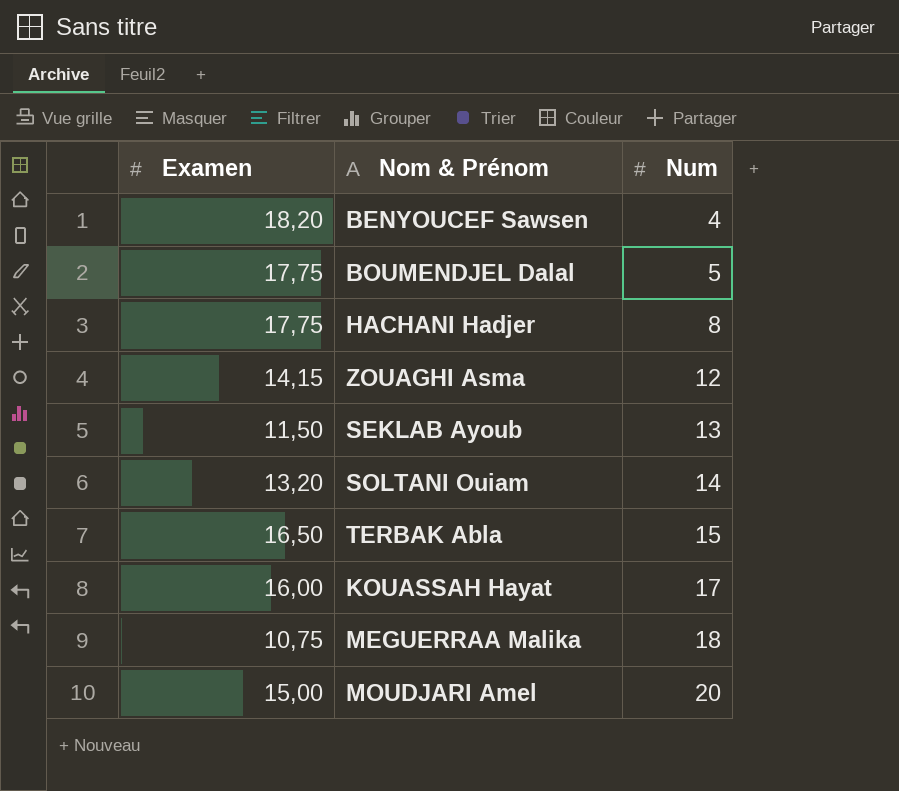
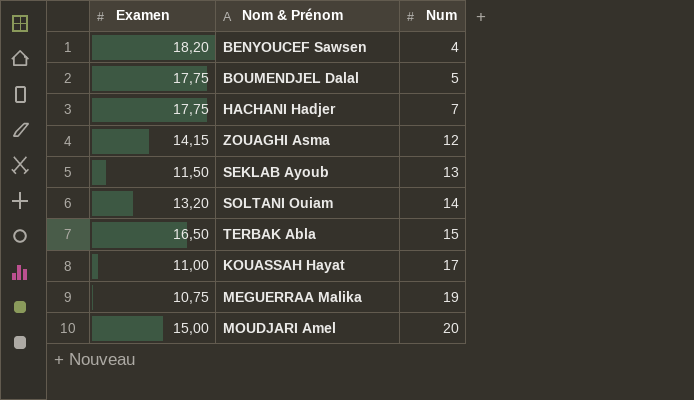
HACHANI Hadjer | Num: 8 -> 7
KOUASSAH Hayat | Examen: 16,00 -> 11,00
MEGUERRAA Malika | Num: 18 -> 19

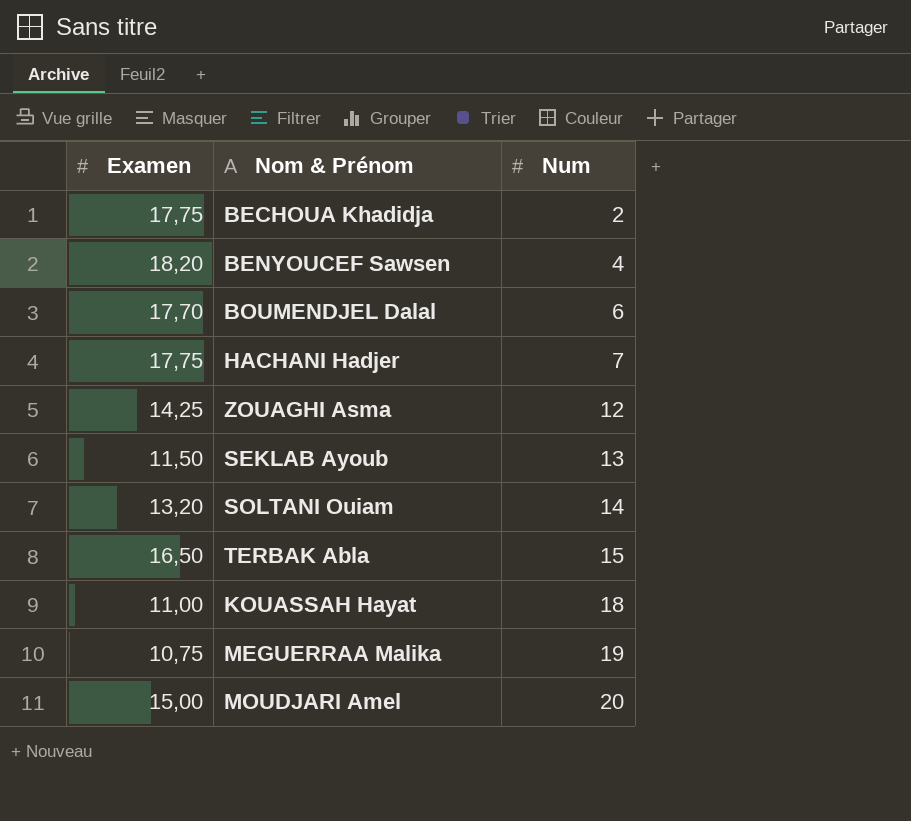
row BECHOUA Khadidja: none -> 17,75 | 2
BOUMENDJEL Dalal | Examen: 17,75 -> 17,70
BOUMENDJEL Dalal | Num: 5 -> 6
ZOUAGHI Asma | Examen: 14,15 -> 14,25
KOUASSAH Hayat | Num: 17 -> 18

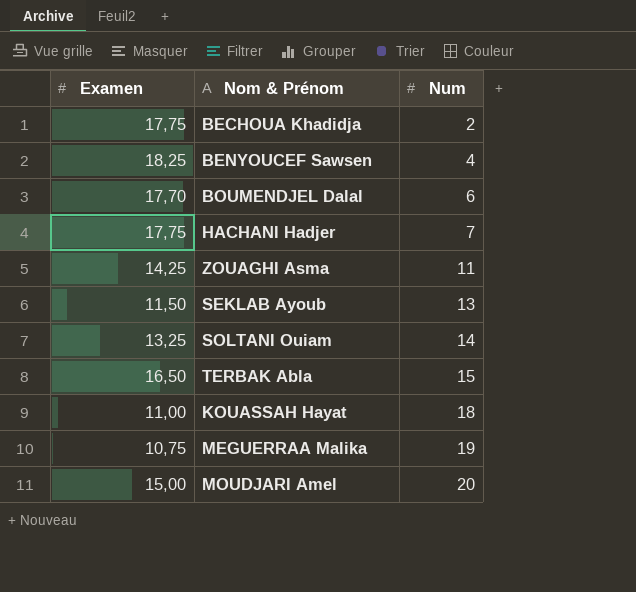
BENYOUCEF Sawsen | Examen: 18,20 -> 18,25
ZOUAGHI Asma | Num: 12 -> 11
SOLTANI Ouiam | Examen: 13,20 -> 13,25

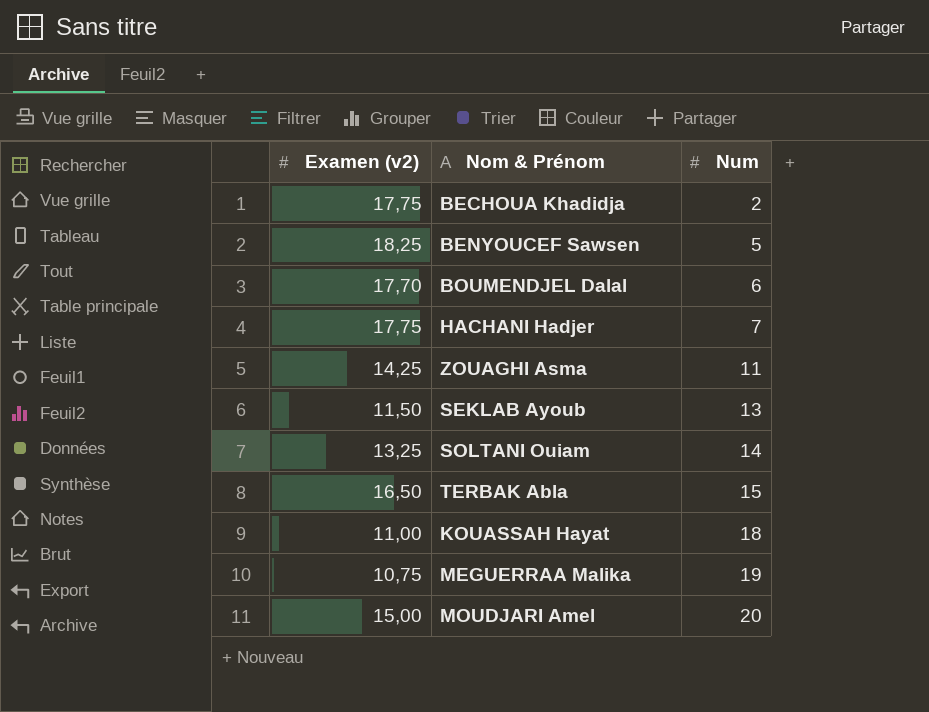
column name: Examen -> Examen (v2)
BENYOUCEF Sawsen | Num: 4 -> 5

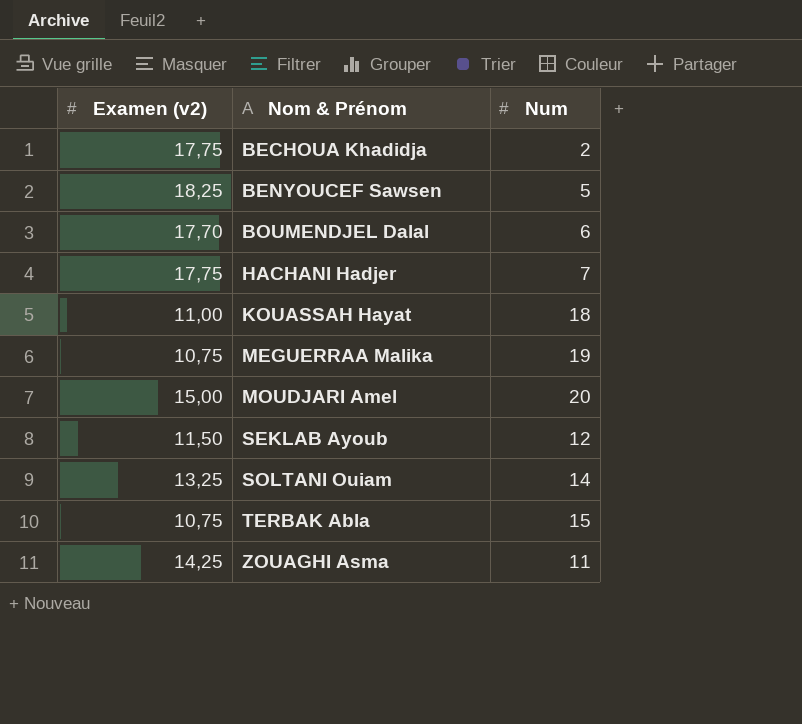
row order: Num ascending -> Nom & Prénom ascending
SEKLAB Ayoub | Num: 13 -> 12
TERBAK Abla | Examen (v2): 16,50 -> 10,75

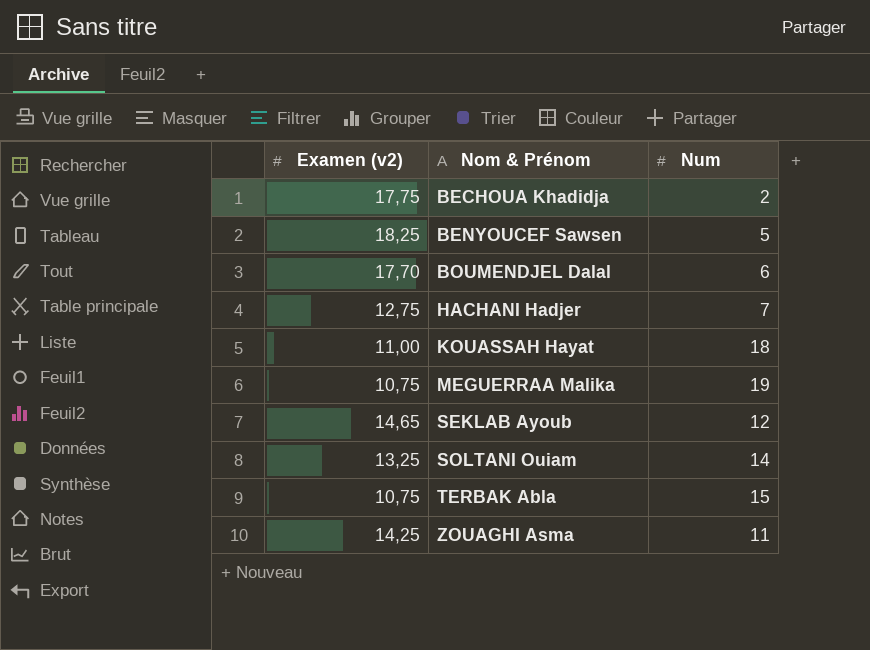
row MOUDJARI Amel: 15,00 | 20 -> none
HACHANI Hadjer | Examen (v2): 17,75 -> 12,75
SEKLAB Ayoub | Examen (v2): 11,50 -> 14,65

